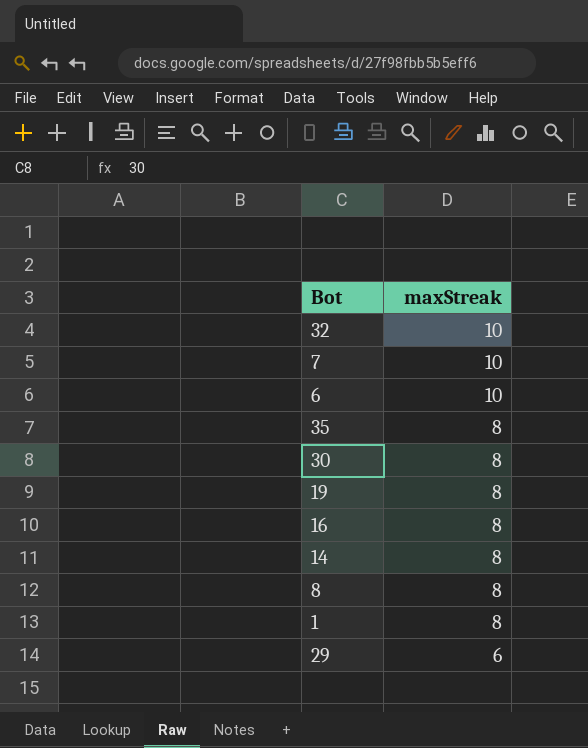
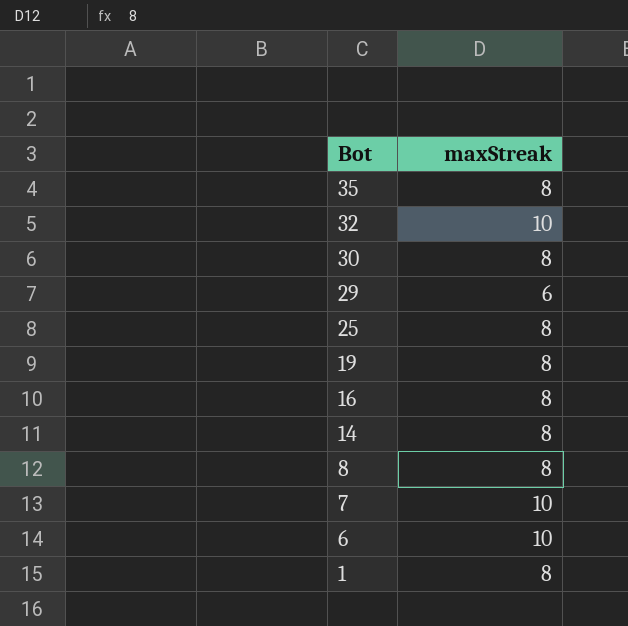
row order: maxStreak descending -> Bot descending
row 25: none -> 8

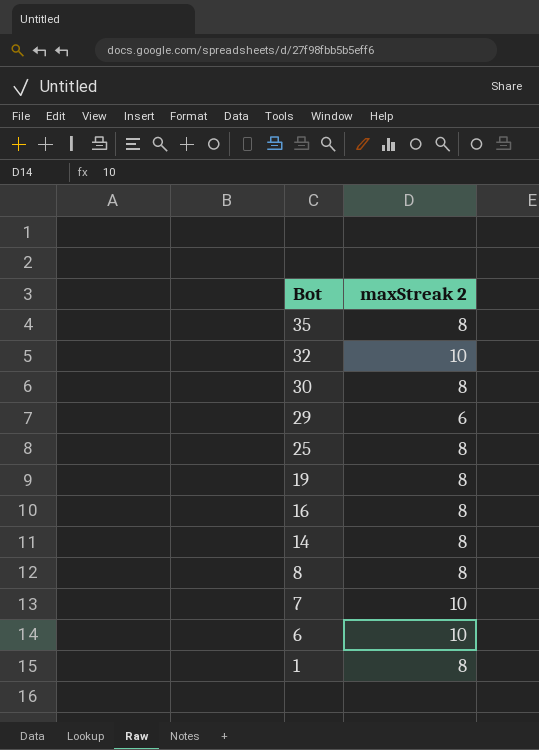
column name: maxStreak -> maxStreak 2

